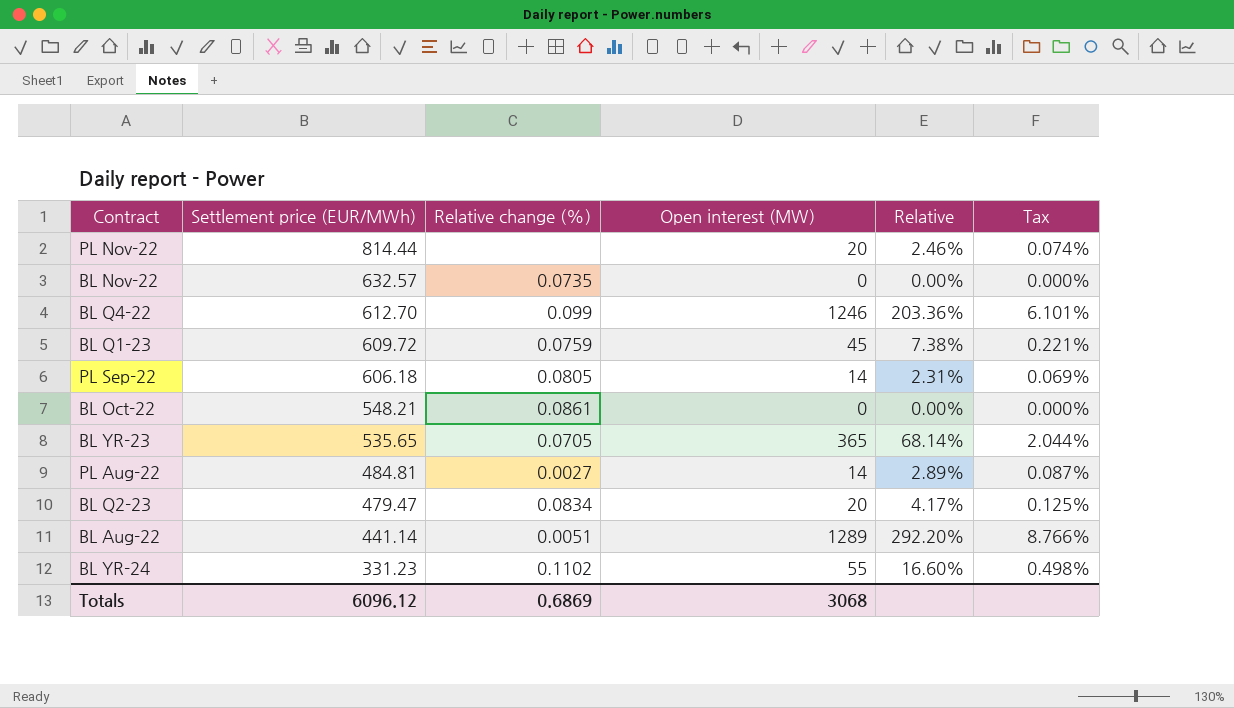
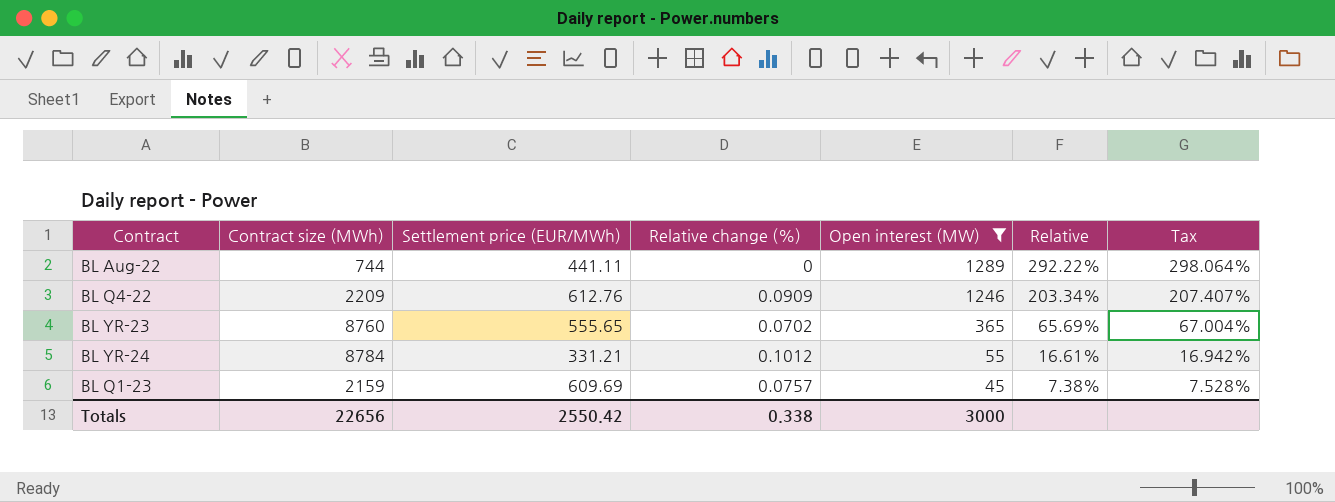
filter: none -> Open interest (MW) >= 45
row order: Settlement price (EUR/MWh) descending -> Open interest (MW) descending
column Contract size (MWh) | position: none -> 2
column Tax | formula: [Relative] * 0.03 -> [Relative] * 1.02
BL Aug-22 | Settlement price (EUR/MWh): 441.14 -> 441.11
BL Aug-22 | Relative change (%): 0.0051 -> 0
BL Aug-22 | Relative: 292.20% -> 292.22%
BL Q4-22 | Settlement price (EUR/MWh): 612.70 -> 612.76
BL Q4-22 | Relative change (%): 0.099 -> 0.0909
BL Q4-22 | Relative: 203.36% -> 203.34%
BL YR-23 | Settlement price (EUR/MWh): 535.65 -> 555.65
BL YR-23 | Relative change (%): 0.0705 -> 0.0702
BL YR-23 | Relative: 68.14% -> 65.69%
BL YR-24 | Settlement price (EUR/MWh): 331.23 -> 331.21
BL YR-24 | Relative change (%): 0.1102 -> 0.1012
BL YR-24 | Relative: 16.60% -> 16.61%
BL Q1-23 | Settlement price (EUR/MWh): 609.72 -> 609.69
BL Q1-23 | Relative change (%): 0.0759 -> 0.0757
Totals | Settlement price (EUR/MWh): 6096.12 -> 2550.42
Totals | Relative change (%): 0.6869 -> 0.338
Totals | Open interest (MW): 3068 -> 3000

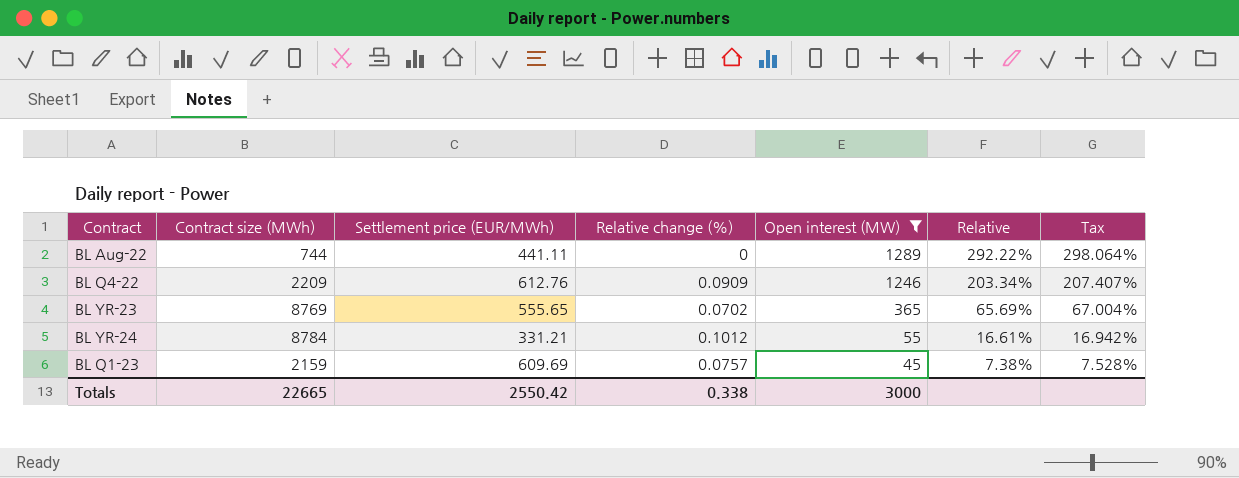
BL YR-23 | Contract size (MWh): 8760 -> 8769
Totals | Contract size (MWh): 22656 -> 22665

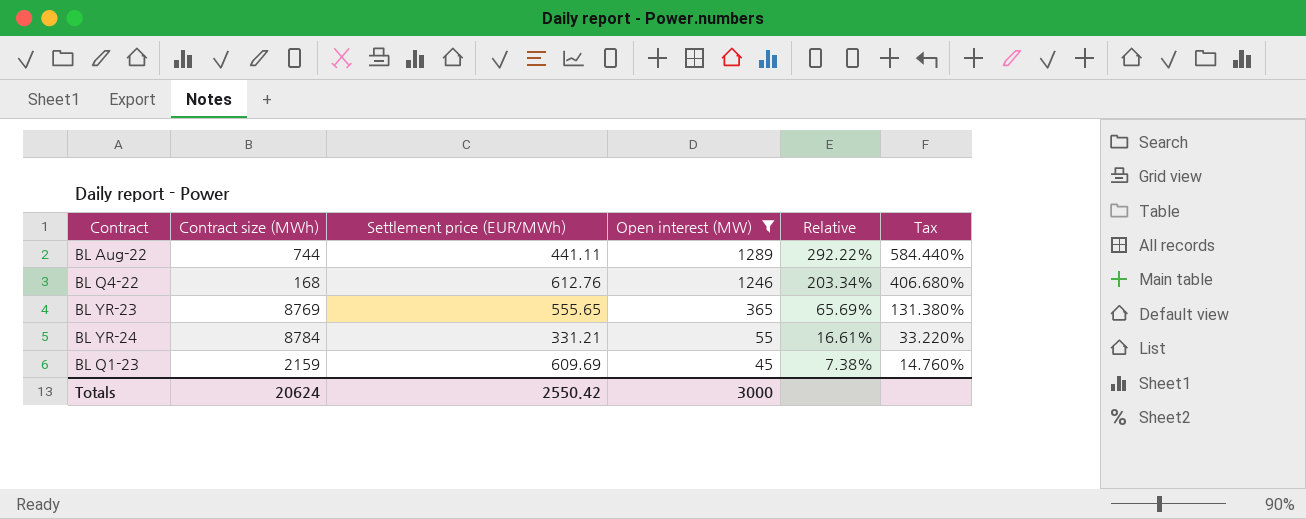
column Relative change (%) | position: 4 -> none
column Tax | formula: [Relative] * 1.02 -> [Relative] * 2
BL Q4-22 | Contract size (MWh): 2209 -> 168
Totals | Contract size (MWh): 22665 -> 20624

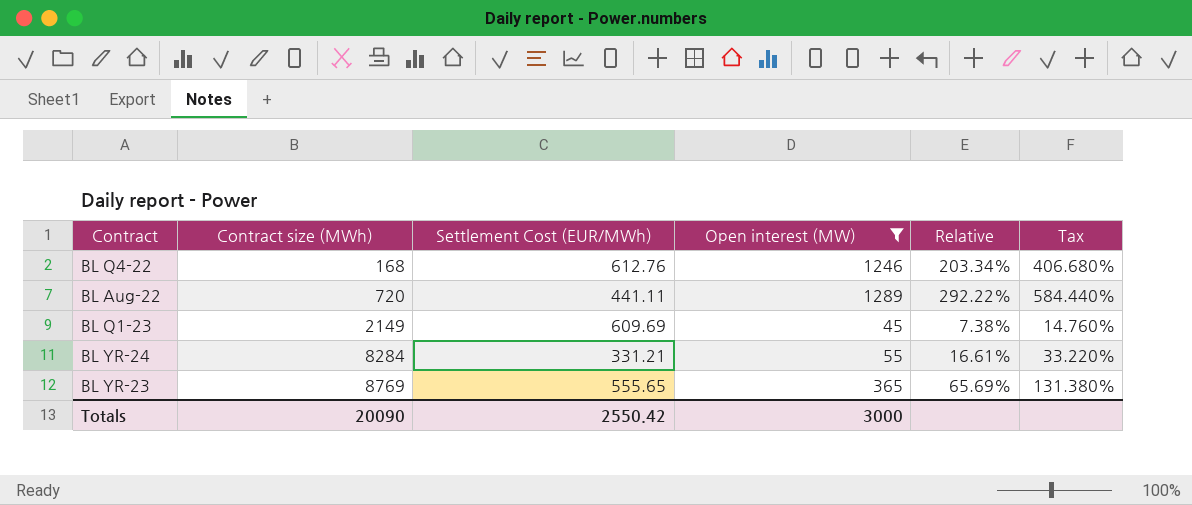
row order: Open interest (MW) descending -> Contract size (MWh) ascending
column name: Settlement price (EUR/MWh) -> Settlement Cost (EUR/MWh)
BL Aug-22 | Contract size (MWh): 744 -> 720
BL Q1-23 | Contract size (MWh): 2159 -> 2149
BL YR-24 | Contract size (MWh): 8784 -> 8284
Totals | Contract size (MWh): 20624 -> 20090

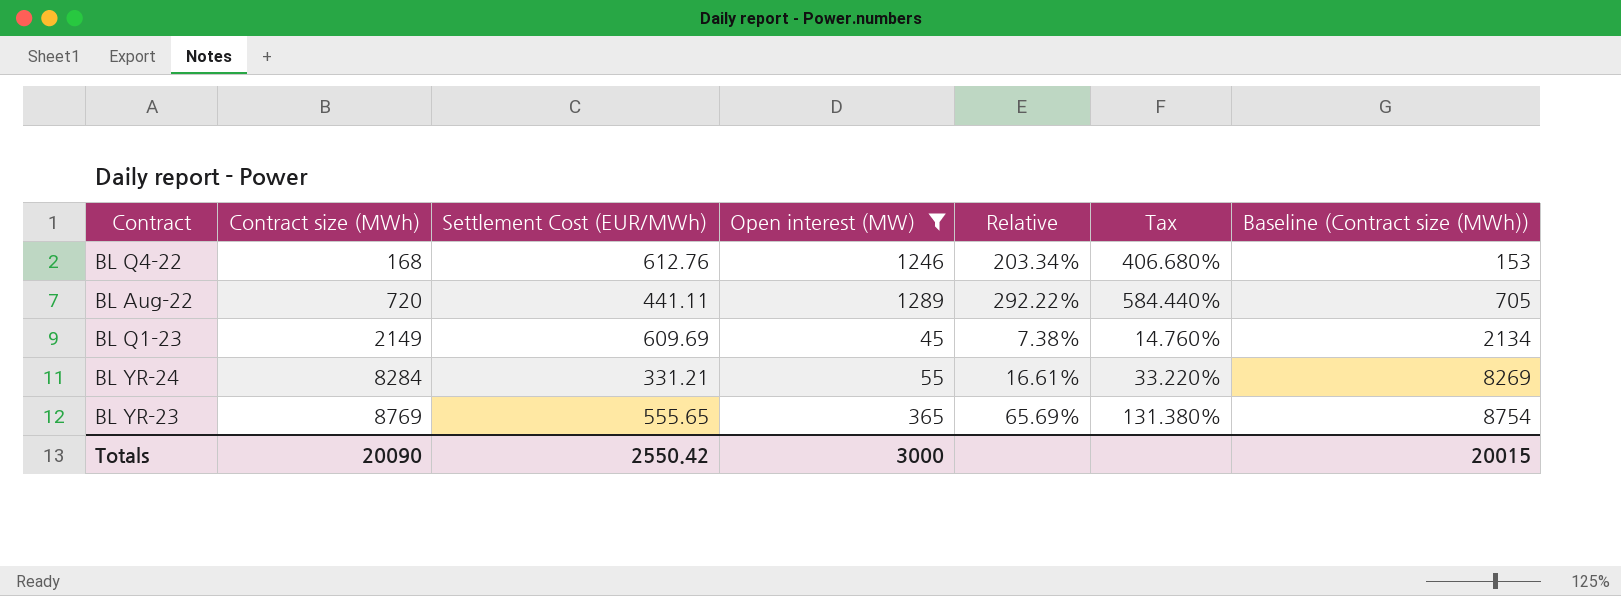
column Baseline (Contract size (MWh)) | formula: none -> [Contract size (MWh)] - 15

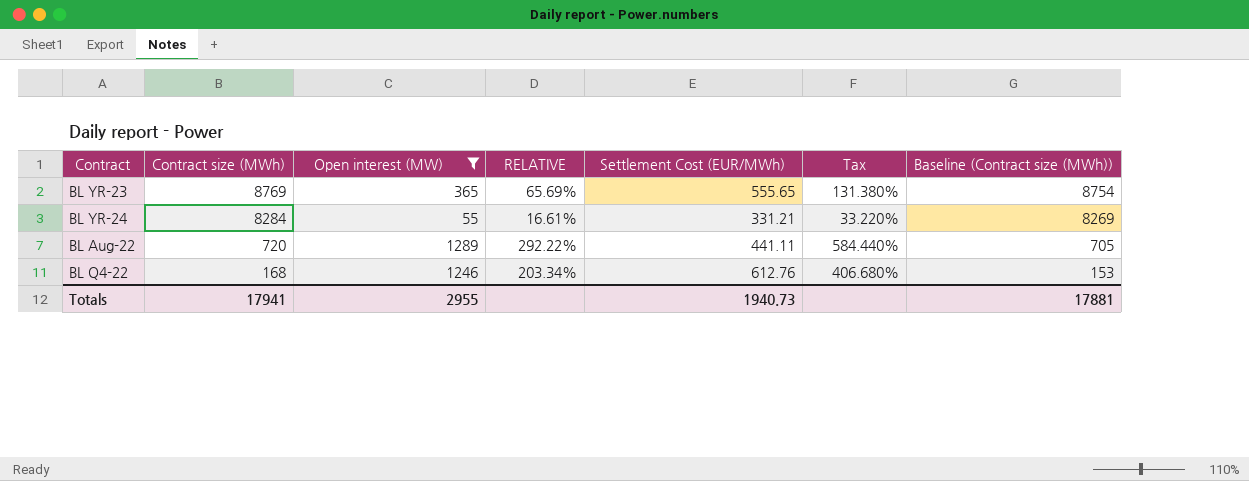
row order: Contract size (MWh) ascending -> Contract size (MWh) descending
column name: Relative -> RELATIVE
column Settlement Cost (EUR/MWh) | position: 3 -> 5
row BL Q1-23: 2149 | 609.69 | 45 | 7.38% | 14.760% | 2134 -> none
Totals | Contract size (MWh): 20090 -> 17941
Totals | Open interest (MW): 3000 -> 2955
Totals | Settlement Cost (EUR/MWh): 2550.42 -> 1940.73
Totals | Baseline (Contract size (MWh)): 20015 -> 17881

